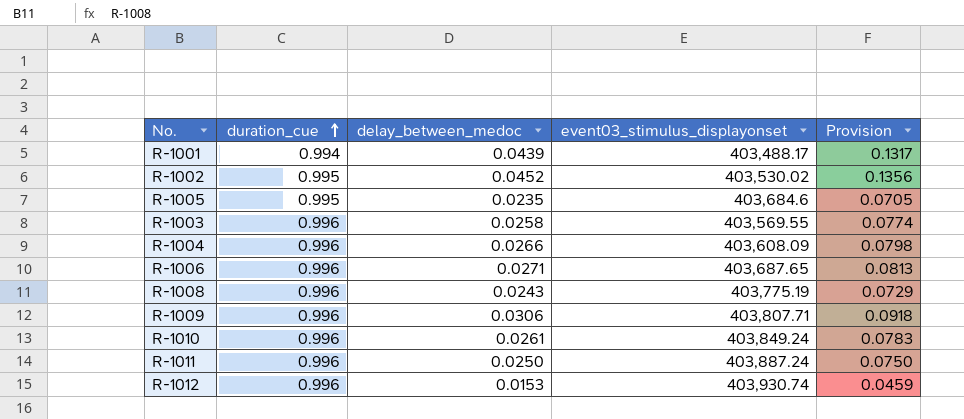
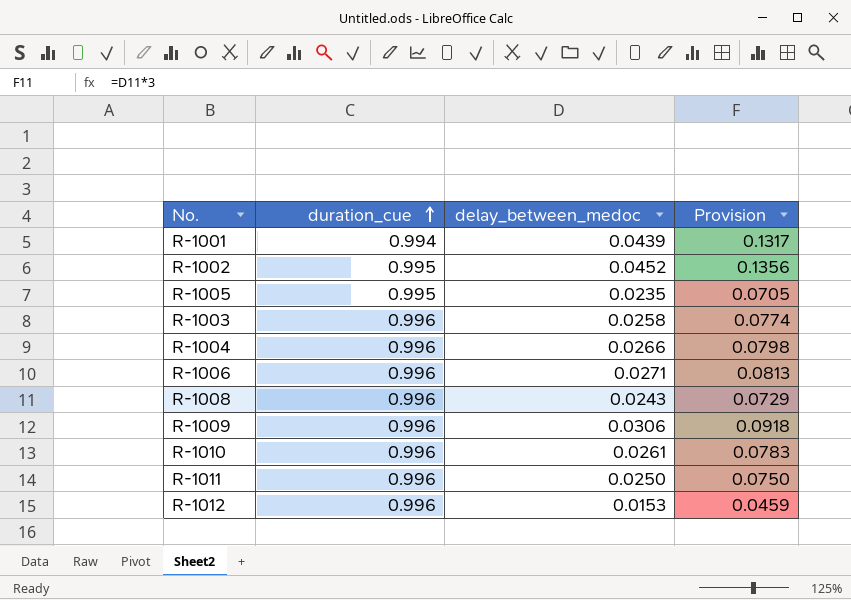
column event03_stimulus_displayonset | position: 4 -> none

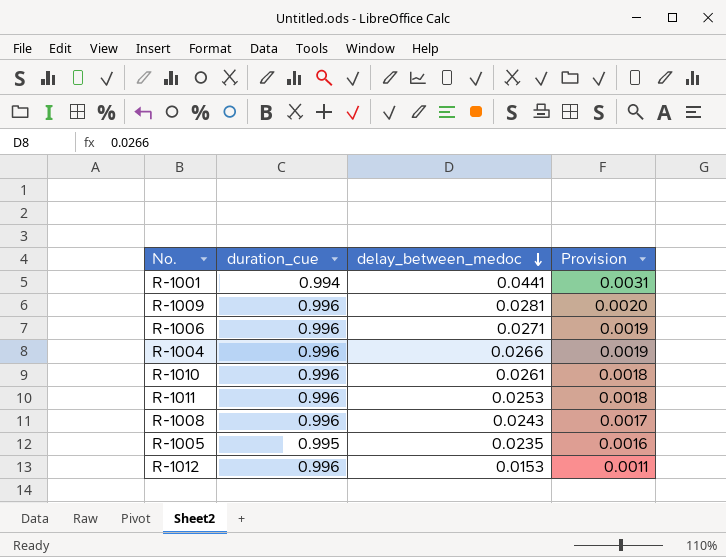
row order: duration_cue ascending -> delay_between_medoc descending
column Provision | formula: [delay_between_medoc] * 3 -> [delay_between_medoc] * 0.07
row R-1002: 0.995 | 0.0452 | 0.1356 -> none
row R-1003: 0.996 | 0.0258 | 0.0774 -> none
R-1001 | delay_between_medoc: 0.0439 -> 0.0441
R-1009 | delay_between_medoc: 0.0306 -> 0.0281
R-1011 | delay_between_medoc: 0.0250 -> 0.0253

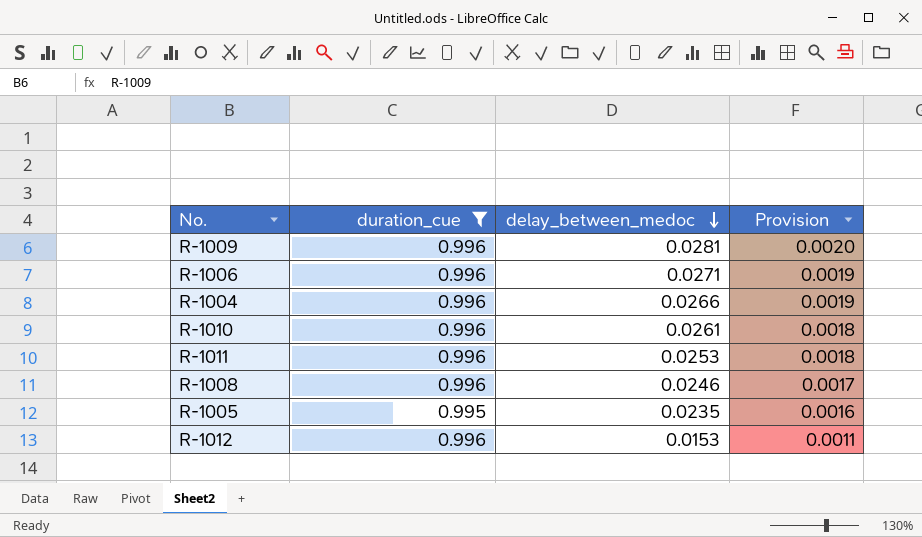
filter: none -> duration_cue != 0.994
R-1008 | delay_between_medoc: 0.0243 -> 0.0246

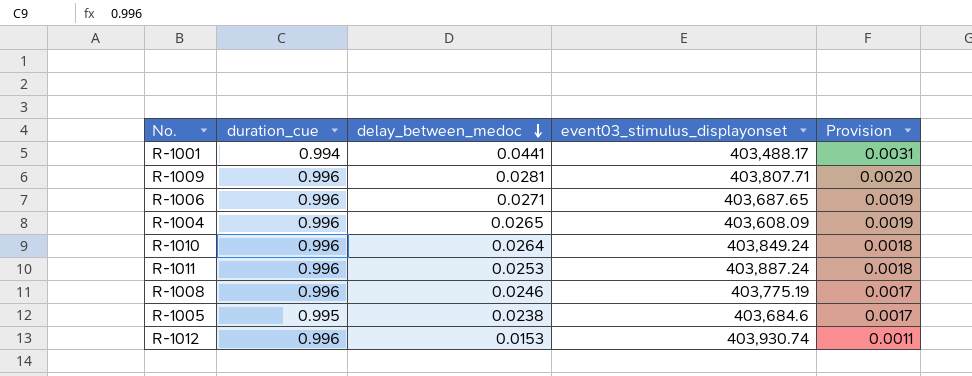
filter: duration_cue != 0.994 -> none
column event03_stimulus_displayonset | position: none -> 4
R-1004 | delay_between_medoc: 0.0266 -> 0.0265
R-1010 | delay_between_medoc: 0.0261 -> 0.0264
R-1005 | delay_between_medoc: 0.0235 -> 0.0238
R-1005 | Provision: 0.0016 -> 0.0017

